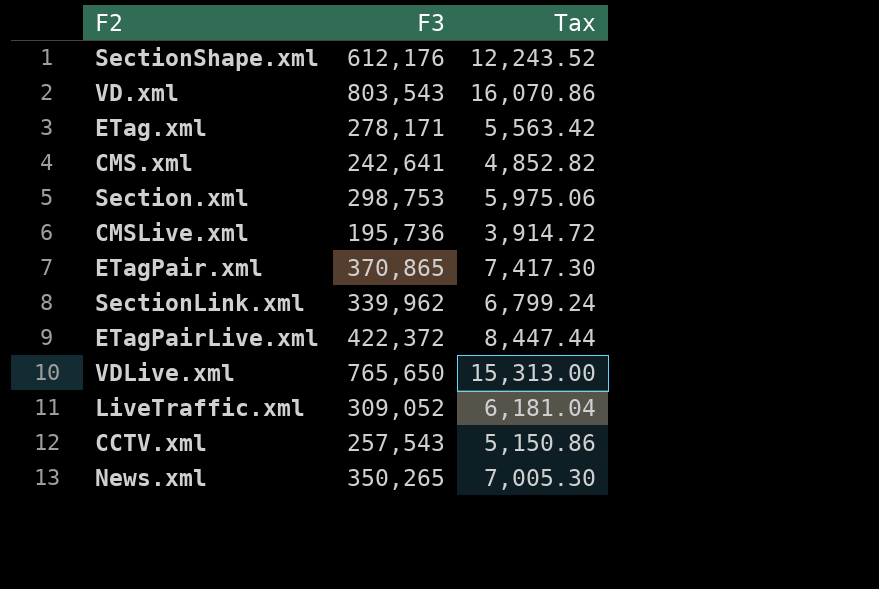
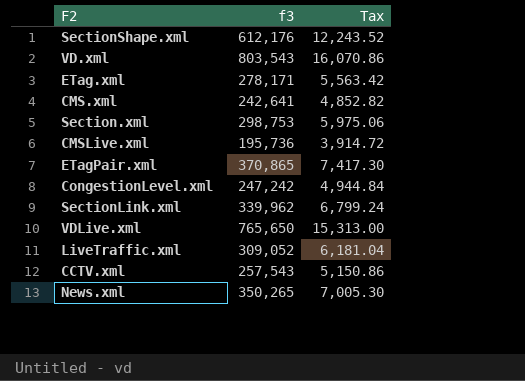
column name: F3 -> f3
row ETagPairLive.xml: 422,372 | 8,447.44 -> none
row CongestionLevel.xml: none -> 247,242 | 4,944.84

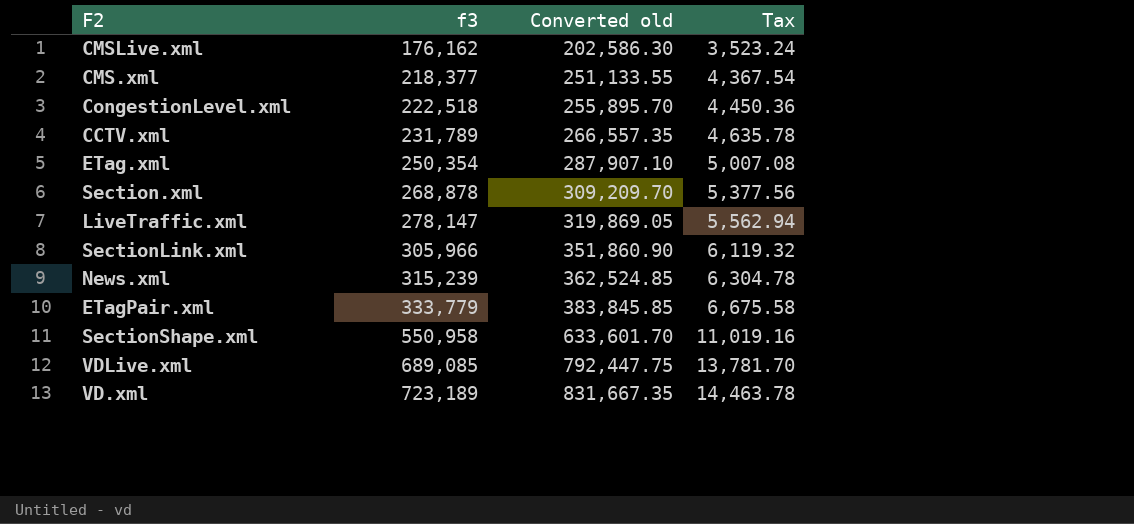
row order: none -> f3 ascending
column Converted old | formula: none -> [f3] * 1.15
CMSLive.xml | f3: 195,736 -> 176,162
CMSLive.xml | Tax: 3,914.72 -> 3,523.24
CMS.xml | f3: 242,641 -> 218,377
CMS.xml | Tax: 4,852.82 -> 4,367.54
CongestionLevel.xml | f3: 247,242 -> 222,518
CongestionLevel.xml | Tax: 4,944.84 -> 4,450.36
CCTV.xml | f3: 257,543 -> 231,789
CCTV.xml | Tax: 5,150.86 -> 4,635.78
ETag.xml | f3: 278,171 -> 250,354
ETag.xml | Tax: 5,563.42 -> 5,007.08
Section.xml | f3: 298,753 -> 268,878
Section.xml | Tax: 5,975.06 -> 5,377.56
LiveTraffic.xml | f3: 309,052 -> 278,147
LiveTraffic.xml | Tax: 6,181.04 -> 5,562.94
SectionLink.xml | f3: 339,962 -> 305,966
SectionLink.xml | Tax: 6,799.24 -> 6,119.32
News.xml | f3: 350,265 -> 315,239
News.xml | Tax: 7,005.30 -> 6,304.78
ETagPair.xml | f3: 370,865 -> 333,779
ETagPair.xml | Tax: 7,417.30 -> 6,675.58
SectionShape.xml | f3: 612,176 -> 550,958
SectionShape.xml | Tax: 12,243.52 -> 11,019.16
VDLive.xml | f3: 765,650 -> 689,085
VDLive.xml | Tax: 15,313.00 -> 13,781.70
VD.xml | f3: 803,543 -> 723,189
VD.xml | Tax: 16,070.86 -> 14,463.78

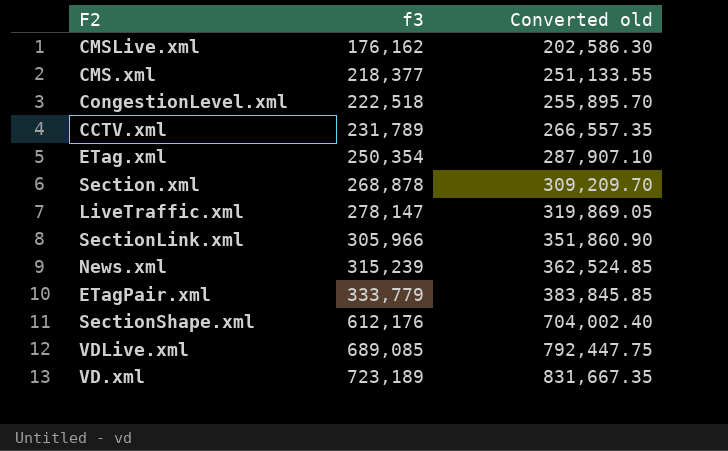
column Tax | formula: [f3] * 0.02 -> none
SectionShape.xml | f3: 550,958 -> 612,176
SectionShape.xml | Converted old: 633,601.70 -> 704,002.40

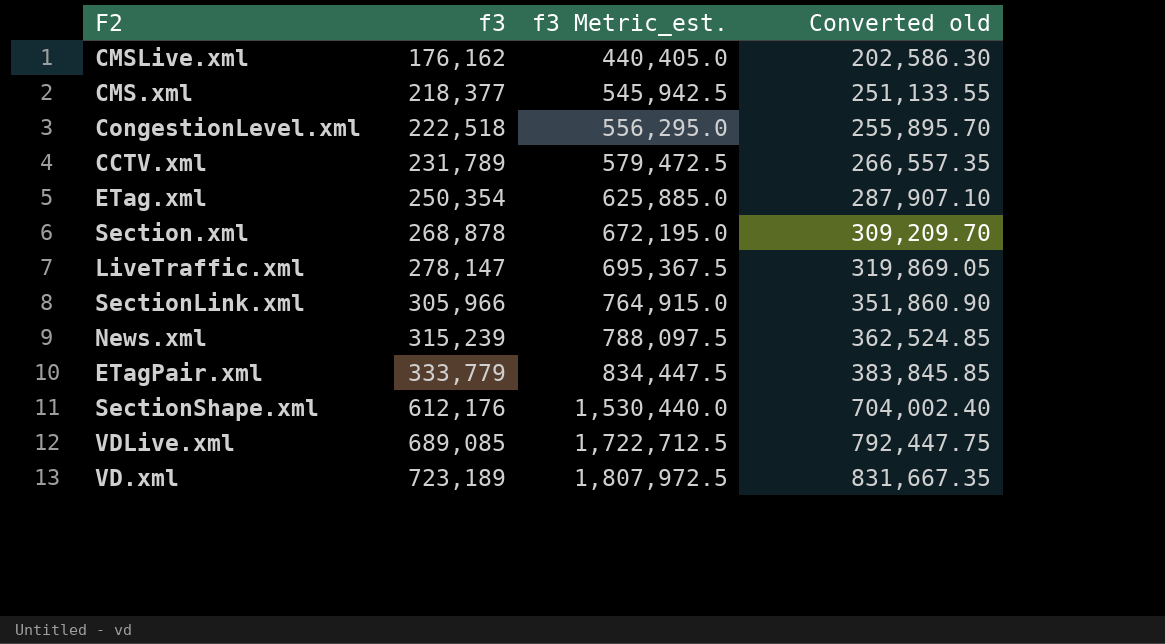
column f3 Metric_est. | formula: none -> [f3] * 2.5

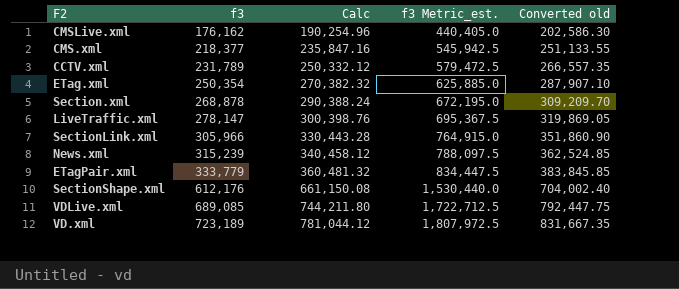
column Calc | formula: none -> [f3] * 1.08
row CongestionLevel.xml: 222,518 | 556,295.0 | 255,895.70 -> none

